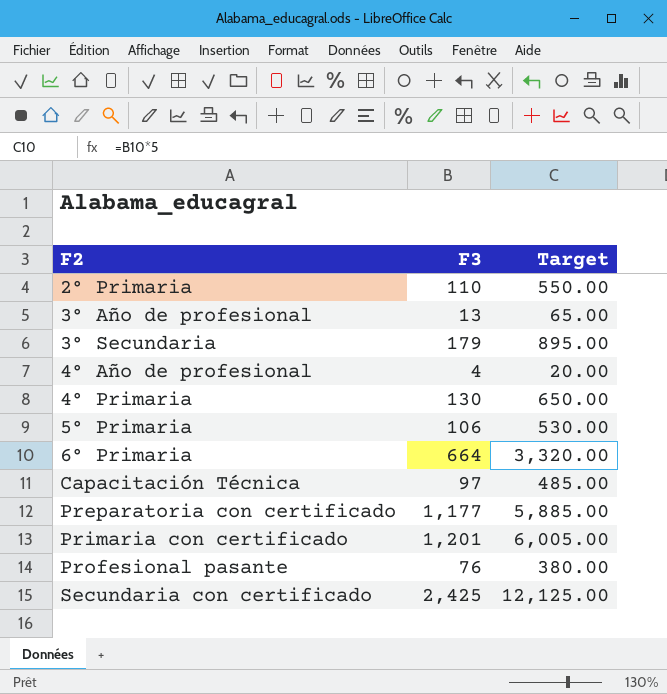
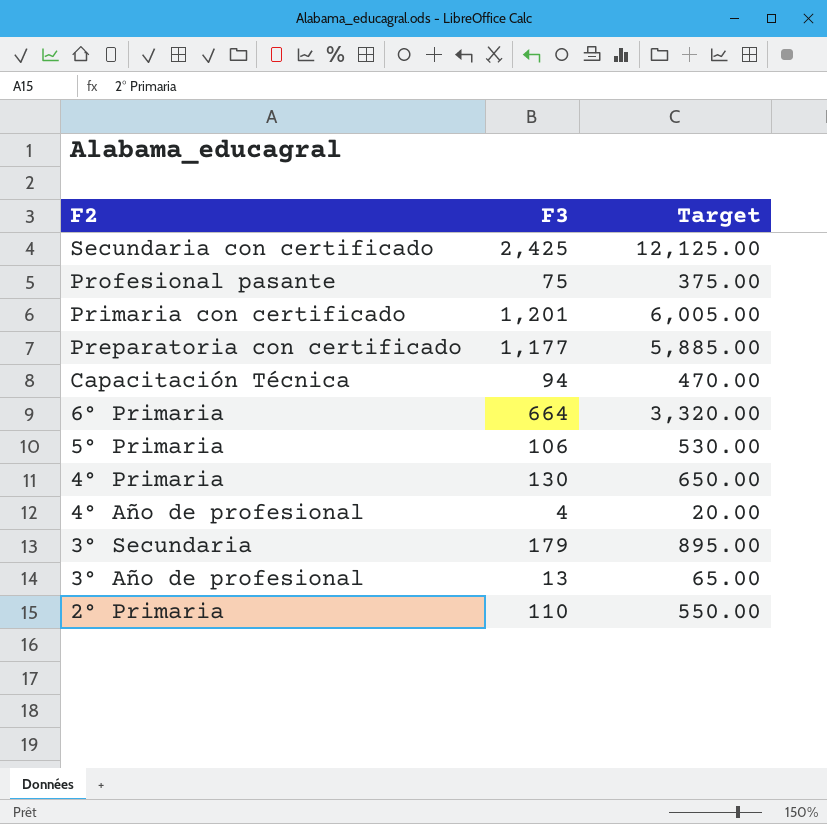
row order: F2 ascending -> F2 descending
Profesional pasante | F3: 76 -> 75
Profesional pasante | Target: 380.00 -> 375.00
Capacitación Técnica | F3: 97 -> 94
Capacitación Técnica | Target: 485.00 -> 470.00

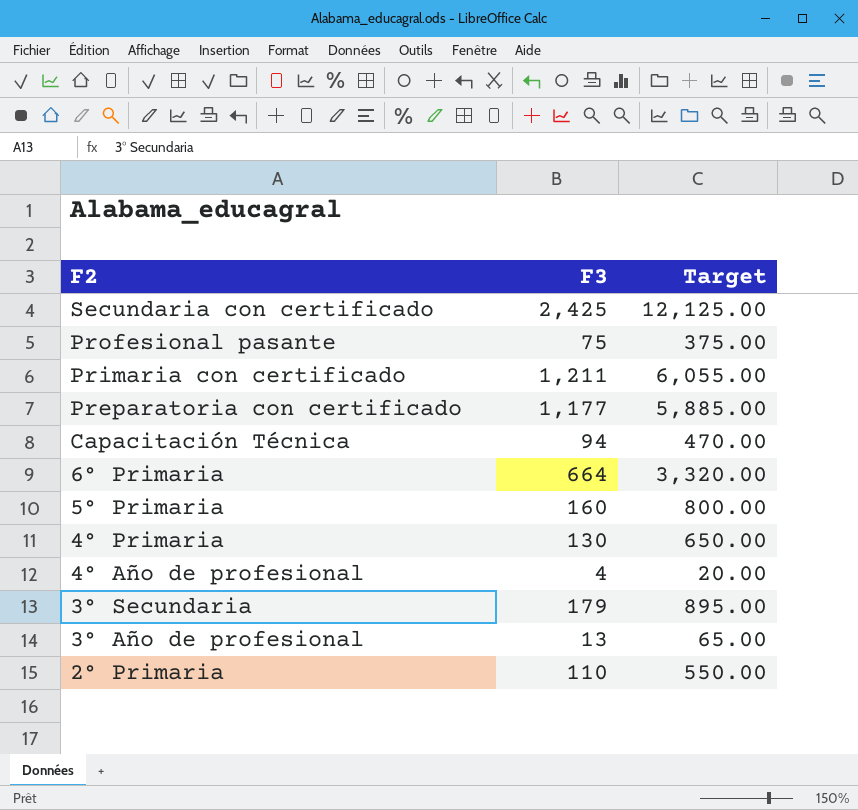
Primaria con certificado | F3: 1,201 -> 1,211
Primaria con certificado | Target: 6,005.00 -> 6,055.00
5° Primaria | F3: 106 -> 160
5° Primaria | Target: 530.00 -> 800.00

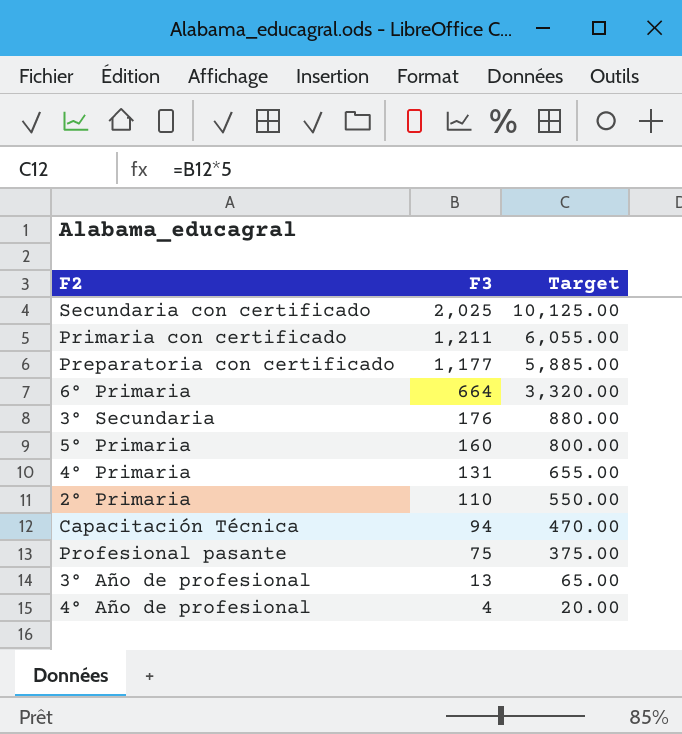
row order: F2 descending -> F3 descending
Secundaria con certificado | F3: 2,425 -> 2,025
Secundaria con certificado | Target: 12,125.00 -> 10,125.00
3° Secundaria | F3: 179 -> 176
3° Secundaria | Target: 895.00 -> 880.00
4° Primaria | F3: 130 -> 131
4° Primaria | Target: 650.00 -> 655.00

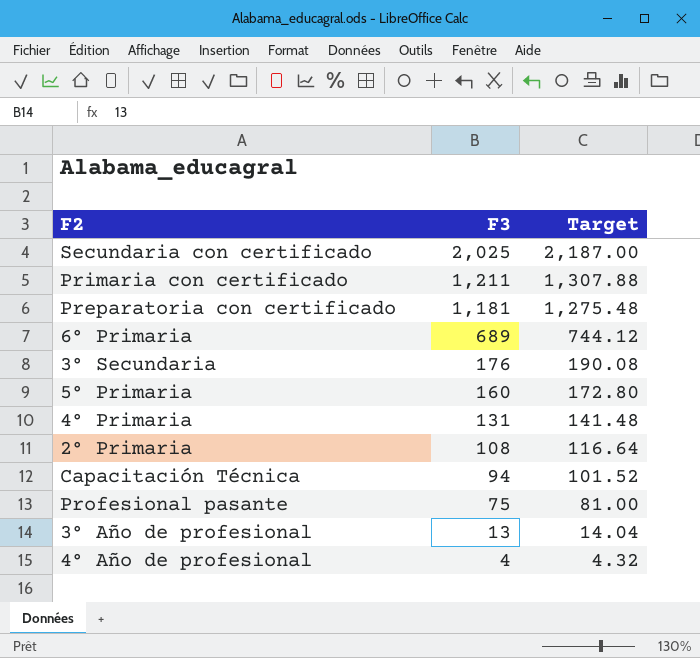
column Target | formula: [F3] * 5 -> [F3] * 1.08
Preparatoria con certificado | F3: 1,177 -> 1,181
6° Primaria | F3: 664 -> 689
2° Primaria | F3: 110 -> 108

